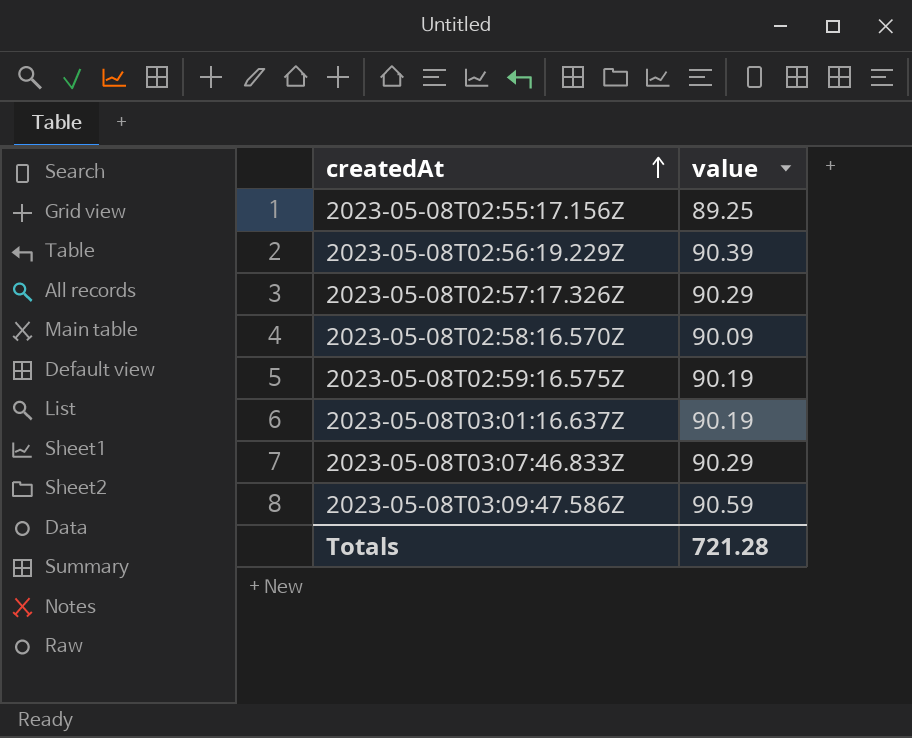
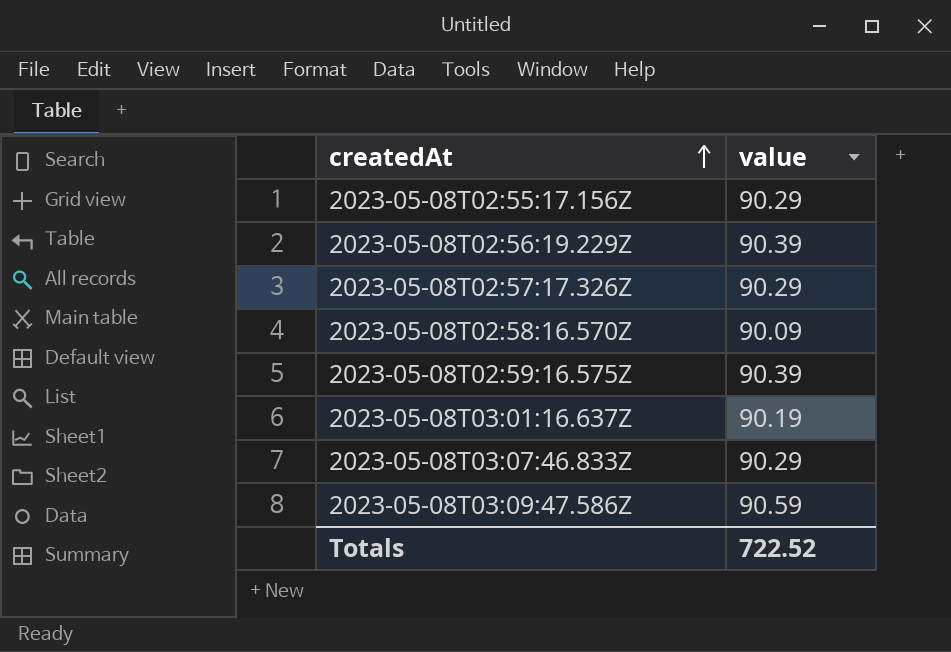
2023-05-08T02:55:17.156Z | value: 89.25 -> 90.29
2023-05-08T02:59:16.575Z | value: 90.19 -> 90.39
Totals | value: 721.28 -> 722.52

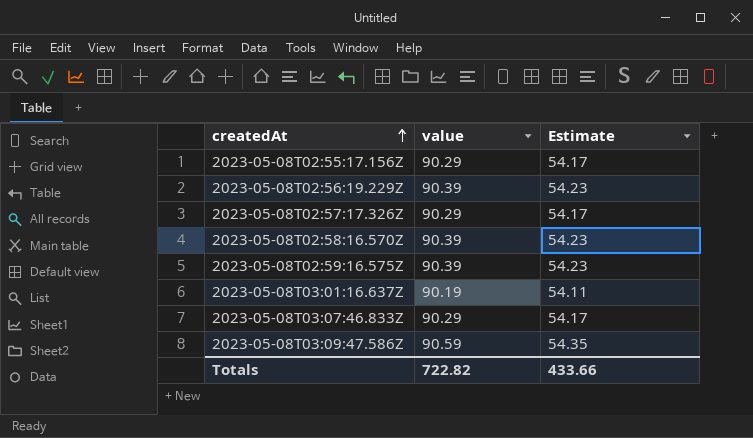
column Estimate | formula: none -> [value] * 0.6
2023-05-08T02:58:16.570Z | value: 90.09 -> 90.39
Totals | value: 722.52 -> 722.82

